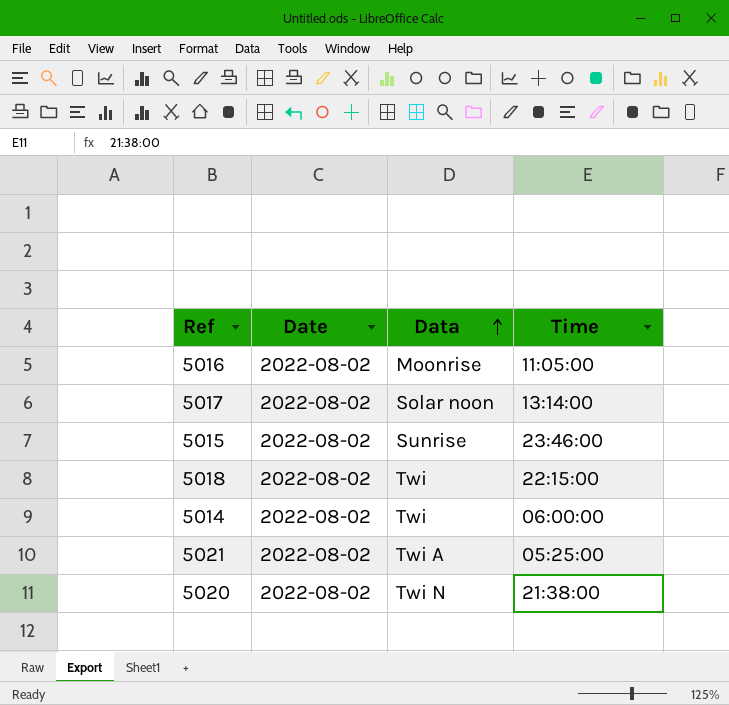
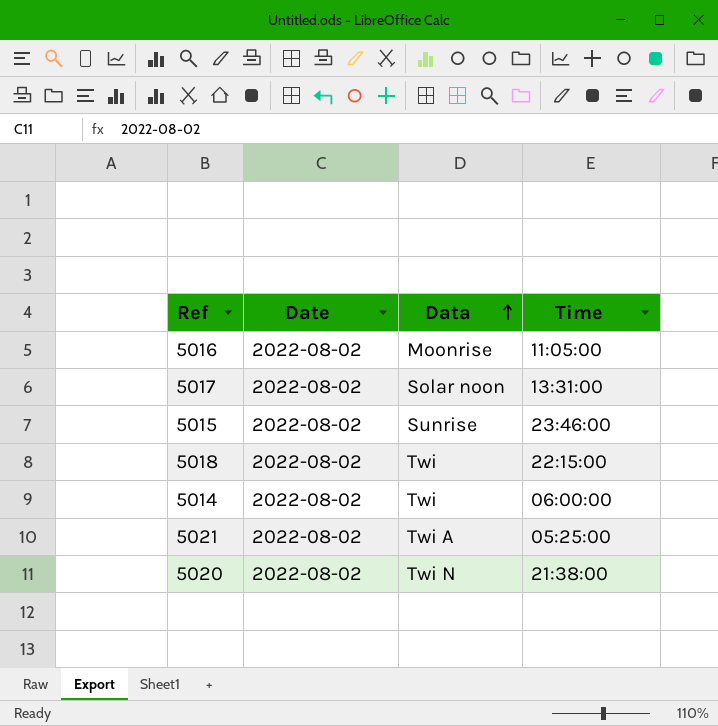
5017 | Time: 13:14:00 -> 13:31:00

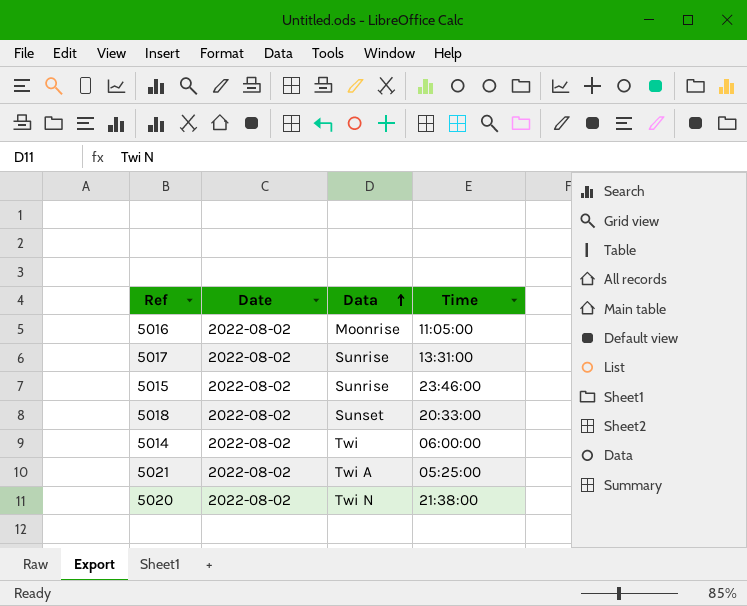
5017 | Data: Solar noon -> Sunrise
5018 | Data: Twi -> Sunset
5018 | Time: 22:15:00 -> 20:33:00

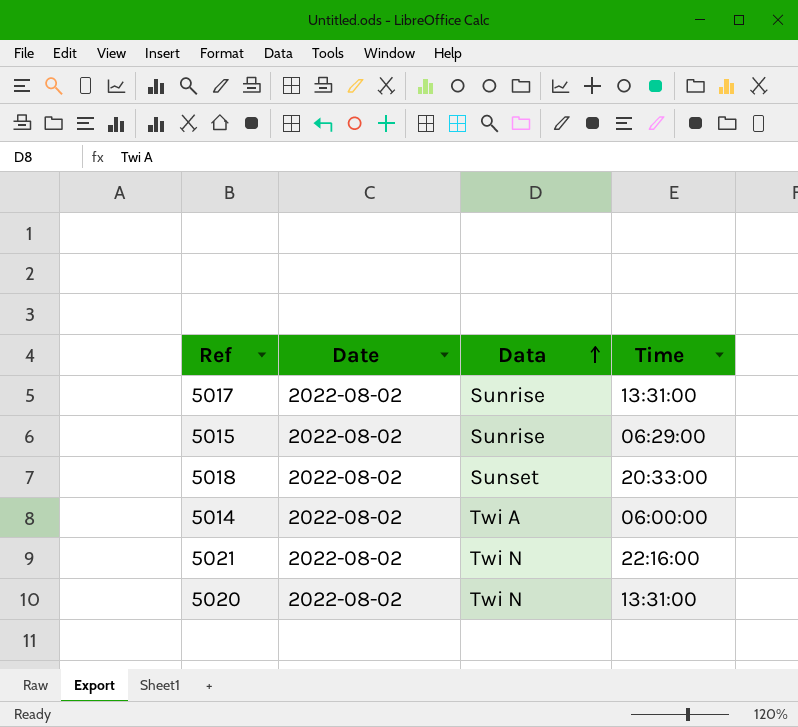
row 5016: 2022-08-02 | Moonrise | 11:05:00 -> none
5015 | Time: 23:46:00 -> 06:29:00
5014 | Data: Twi -> Twi A
5021 | Data: Twi A -> Twi N
5021 | Time: 05:25:00 -> 22:16:00
5020 | Time: 21:38:00 -> 13:31:00

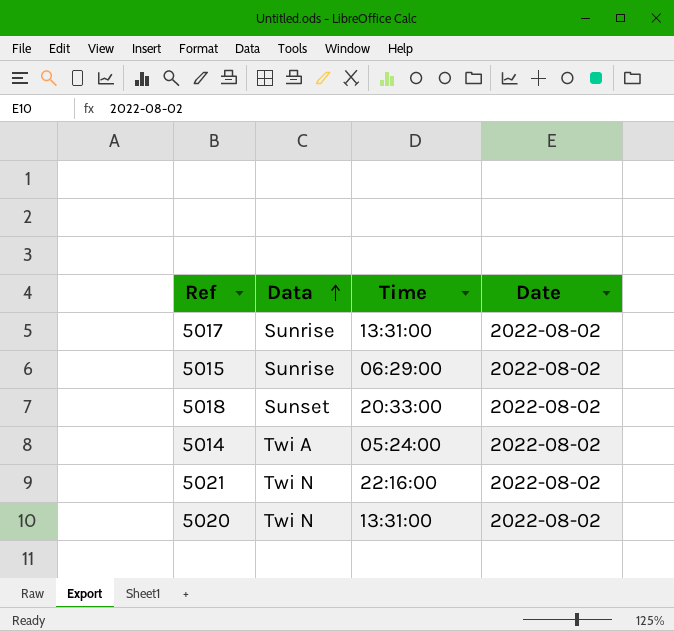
column Date | position: 2 -> 4
5014 | Time: 06:00:00 -> 05:24:00

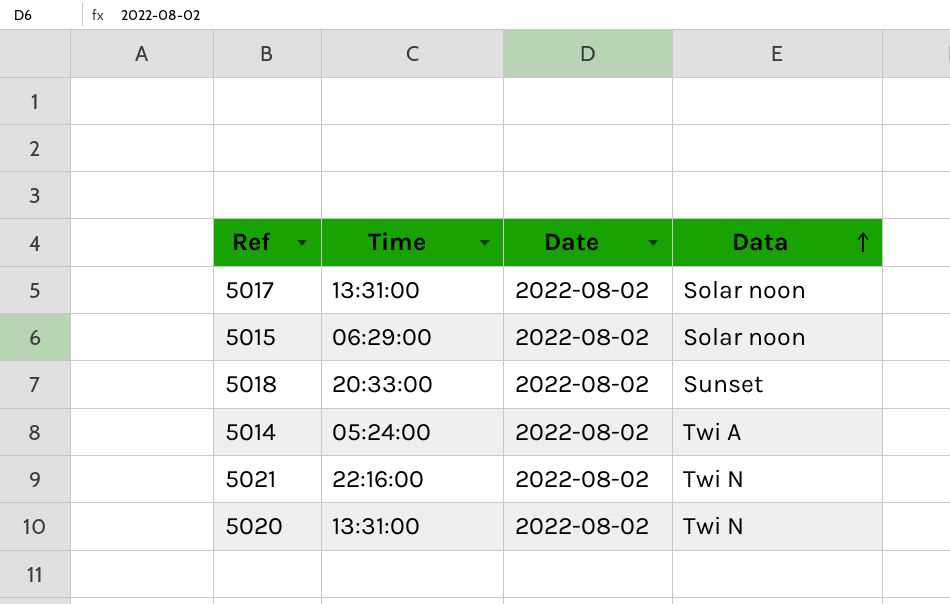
column Data | position: 2 -> 4
5017 | Data: Sunrise -> Solar noon
5015 | Data: Sunrise -> Solar noon

